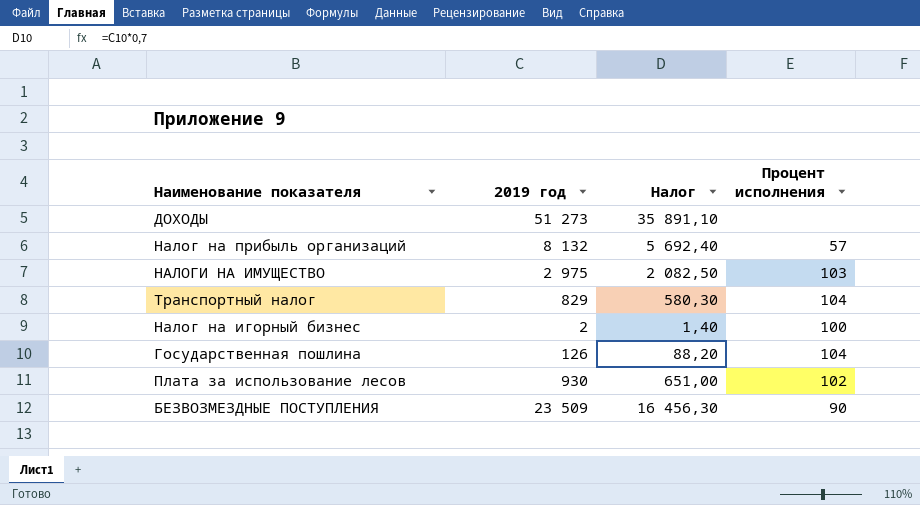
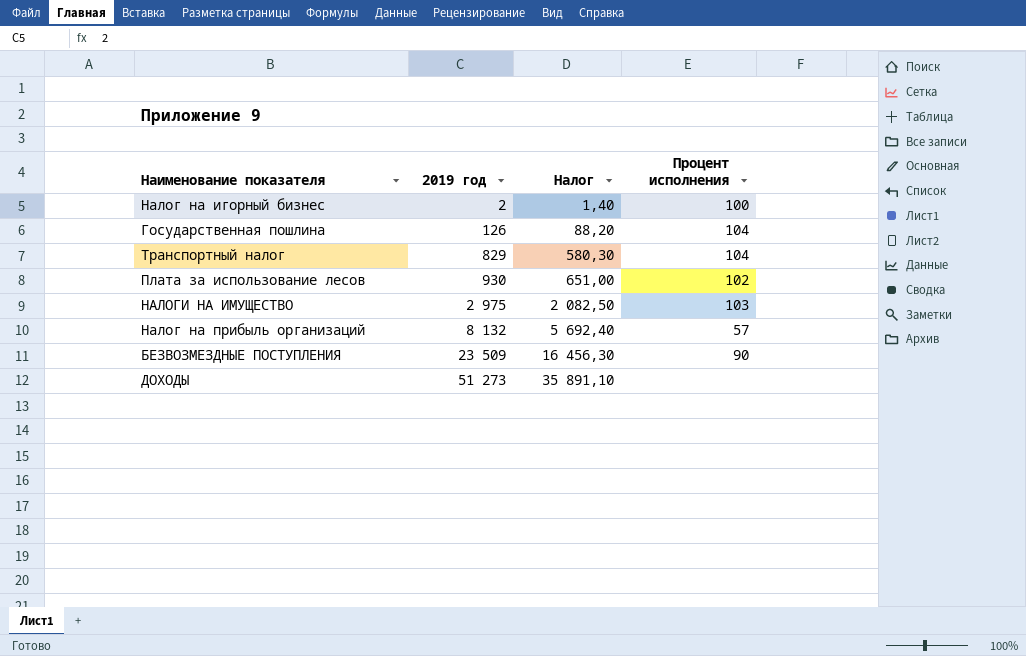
row order: none -> 2019 год ascending

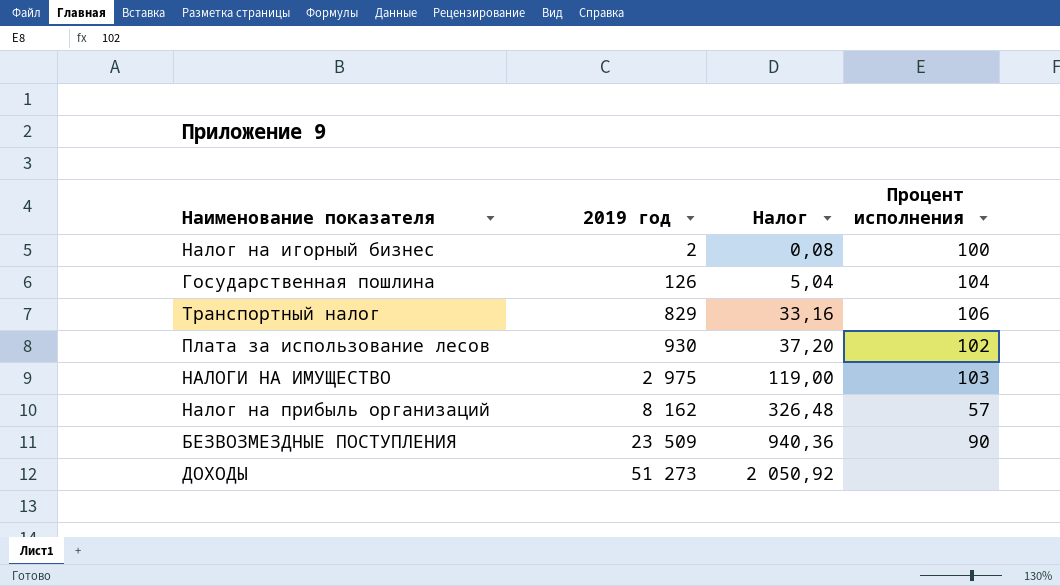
column Налог | formula: [2019 год] * 0,7 -> [2019 год] * 0,04
Транспортный налог | Процент исполнения: 104 -> 106
Налог на прибыль организаций | 2019 год: 8 132 -> 8 162

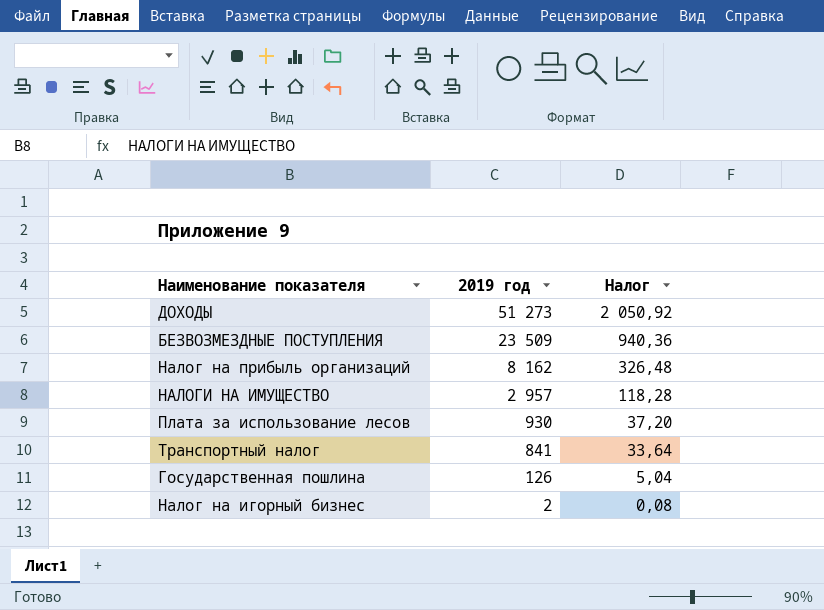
row order: 2019 год ascending -> 2019 год descending
column Процент исполнения | position: 4 -> none
НАЛОГИ НА ИМУЩЕСТВО | 2019 год: 2 975 -> 2 957
НАЛОГИ НА ИМУЩЕСТВО | Налог: 119,00 -> 118,28
Транспортный налог | 2019 год: 829 -> 841
Транспортный налог | Налог: 33,16 -> 33,64

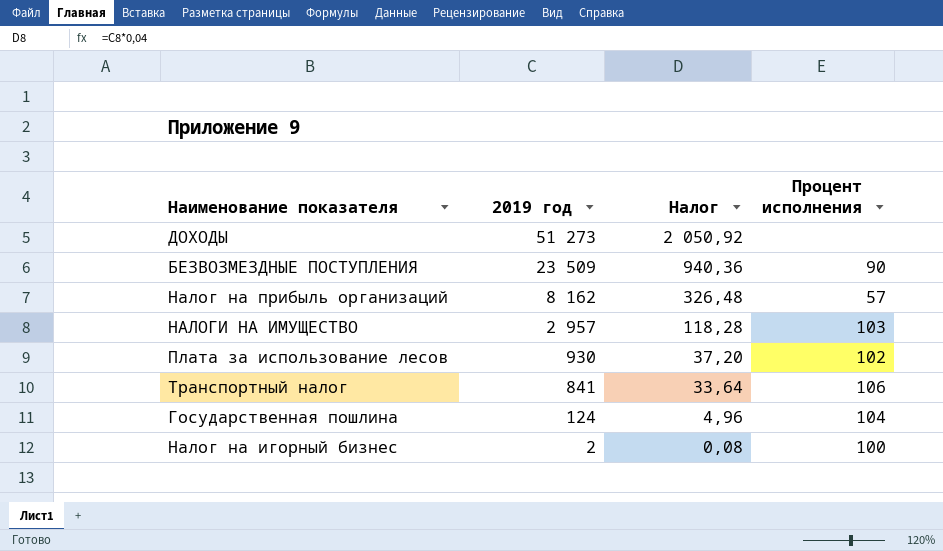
column Процент исполнения | position: none -> 4
Государственная пошлина | 2019 год: 126 -> 124
Государственная пошлина | Налог: 5,04 -> 4,96

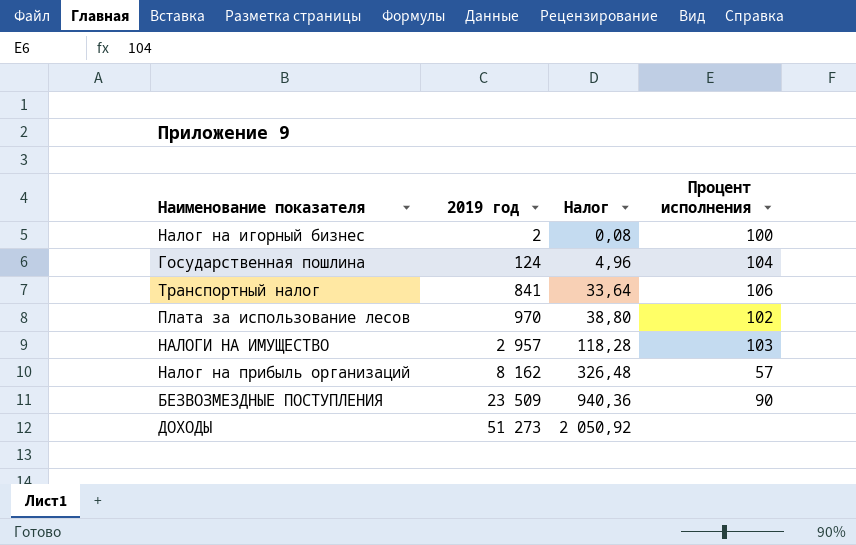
row order: 2019 год descending -> 2019 год ascending
Плата за использование лесов | 2019 год: 930 -> 970
Плата за использование лесов | Налог: 37,20 -> 38,80

